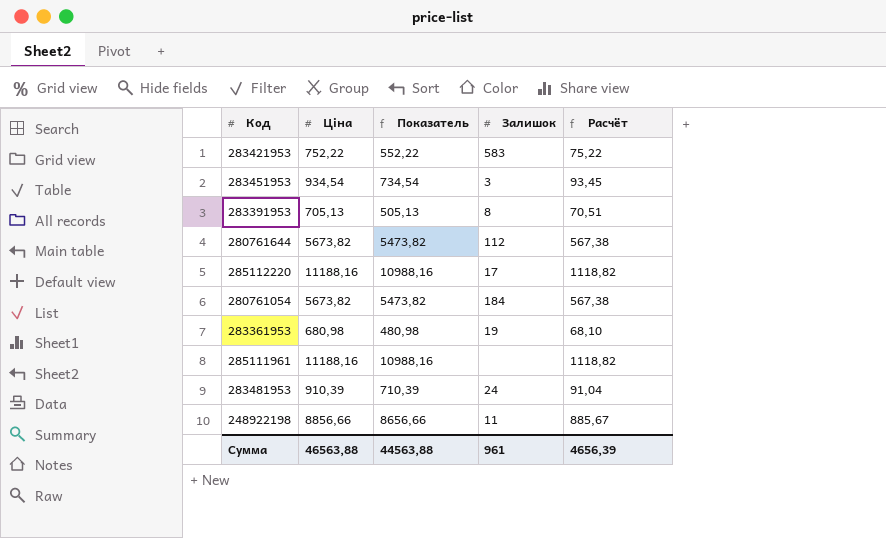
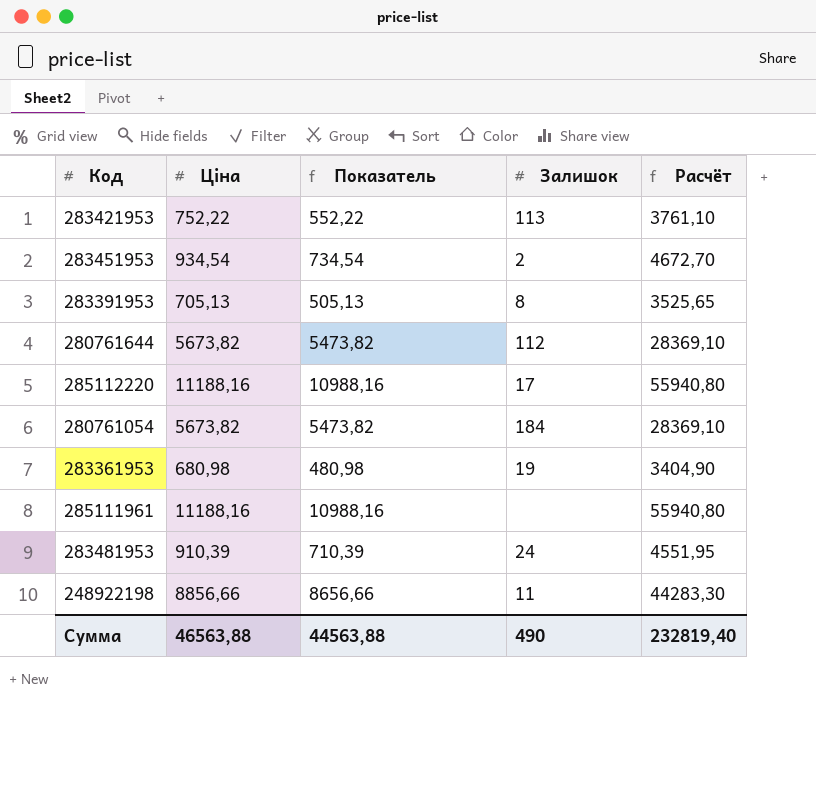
column Расчёт | formula: [Ціна] * 0,1 -> [Ціна] * 5
283421953 | Залишок: 583 -> 113
283451953 | Залишок: 3 -> 2
Сумма | Залишок: 961 -> 490
Сумма | Расчёт: 4656,39 -> 232819,40

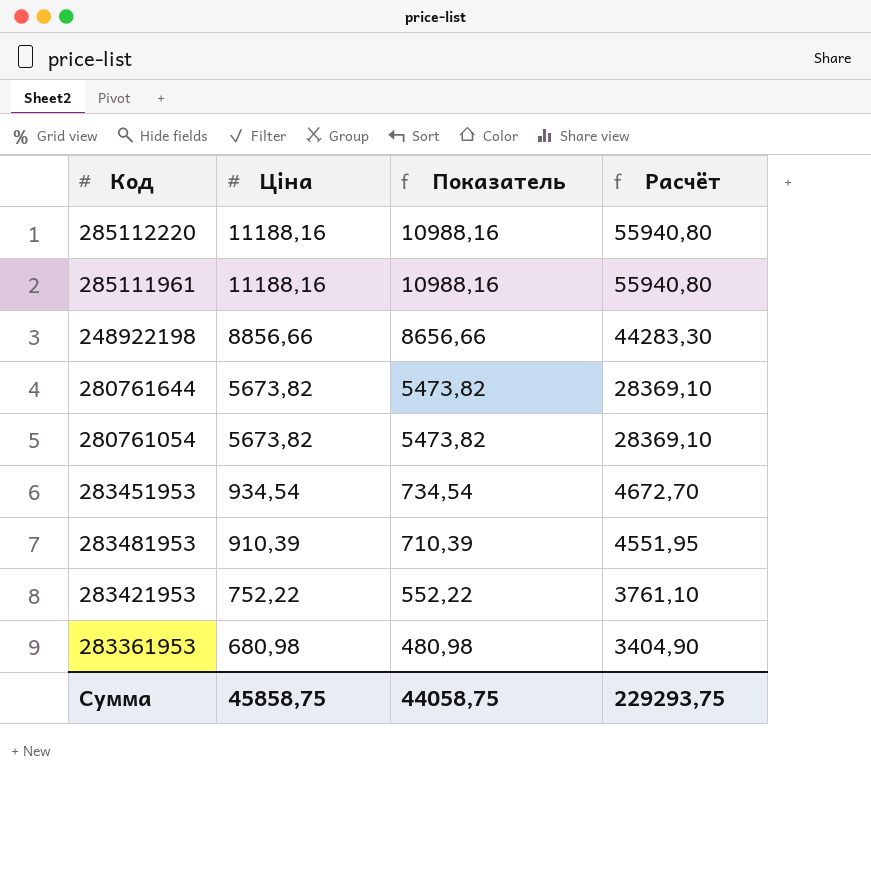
row order: none -> Ціна descending
column Залишок | position: 4 -> none
row 283391953: 705,13 | 505,13 | 8 | 3525,65 -> none
Сумма | Ціна: 46563,88 -> 45858,75
Сумма | Показатель: 44563,88 -> 44058,75
Сумма | Расчёт: 232819,40 -> 229293,75

